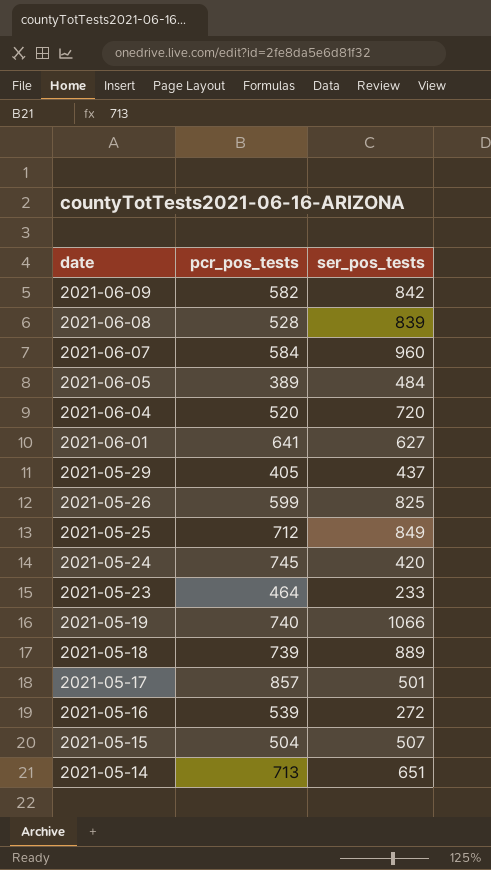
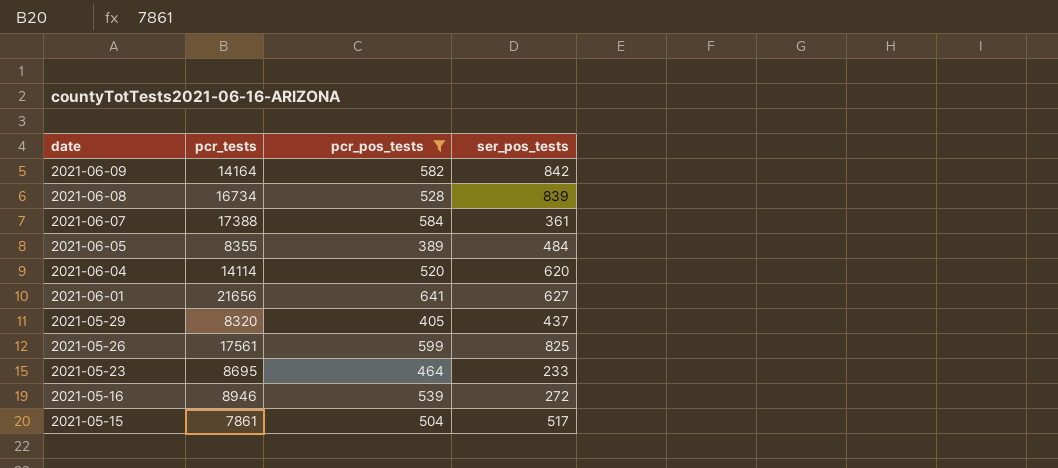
filter: none -> pcr_pos_tests <= 641
column pcr_tests | position: none -> 2
2021-06-07 | ser_pos_tests: 960 -> 361
2021-06-04 | ser_pos_tests: 720 -> 620
2021-05-15 | ser_pos_tests: 507 -> 517

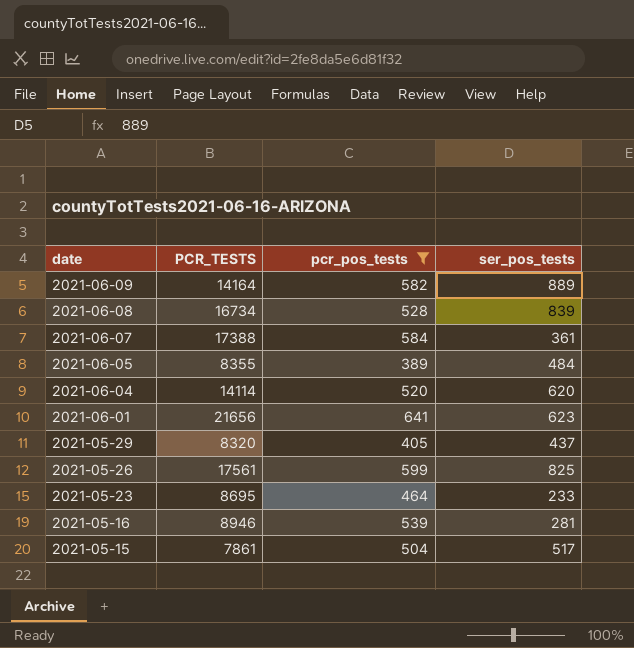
column name: pcr_tests -> PCR_TESTS
2021-06-09 | ser_pos_tests: 842 -> 889
2021-06-01 | ser_pos_tests: 627 -> 623
2021-05-16 | ser_pos_tests: 272 -> 281

